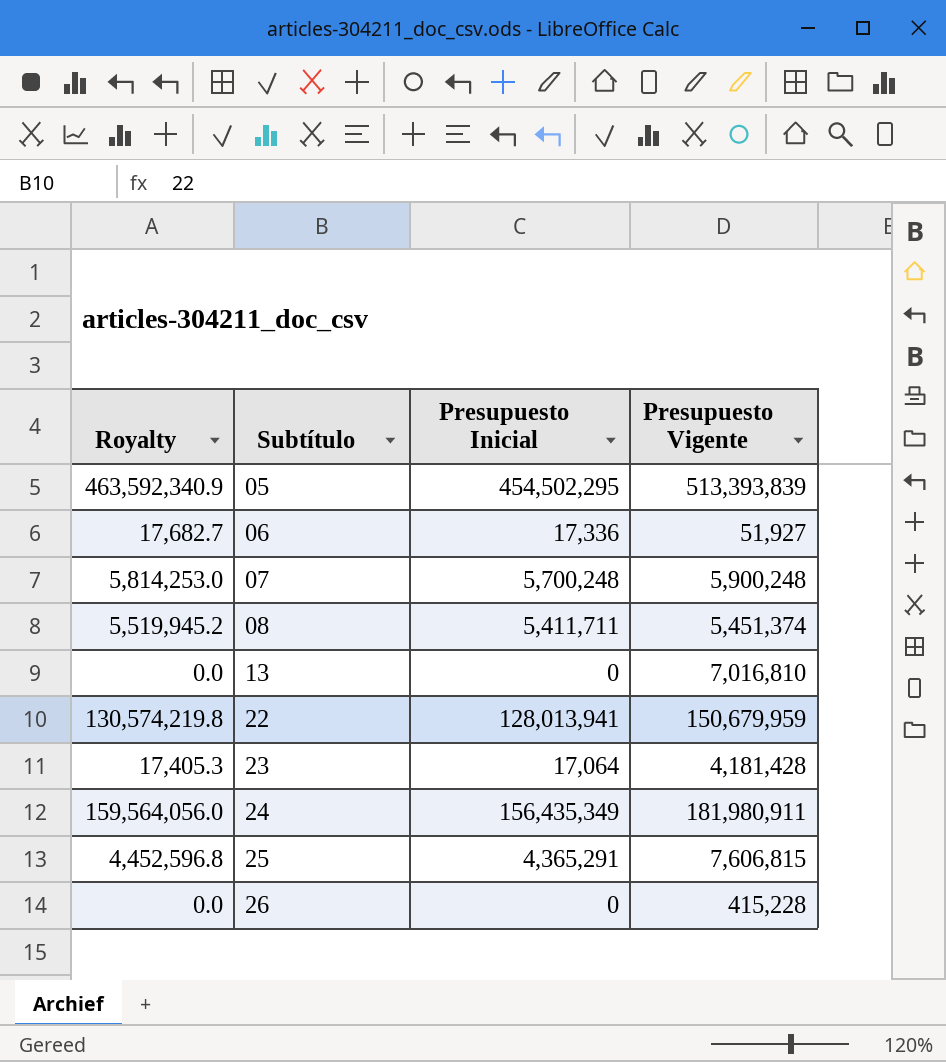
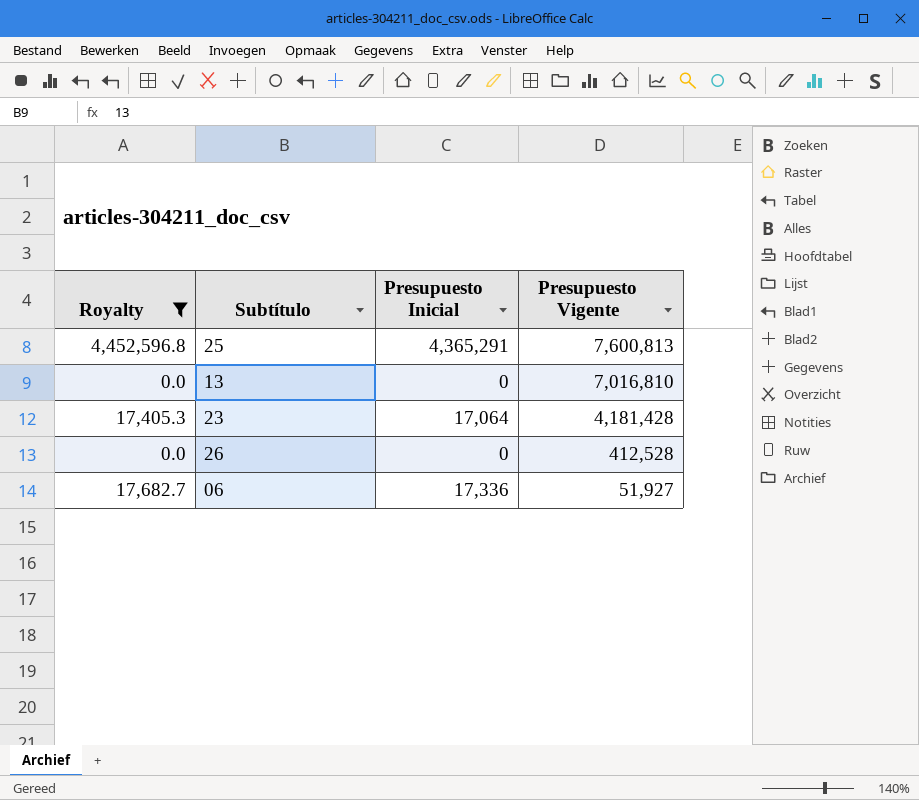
filter: none -> Royalty <= 4,452,596.8
row order: Subtítulo ascending -> Presupuesto Vigente descending
25 | Presupuesto Vigente: 7,606,815 -> 7,600,813
26 | Presupuesto Vigente: 415,228 -> 412,528

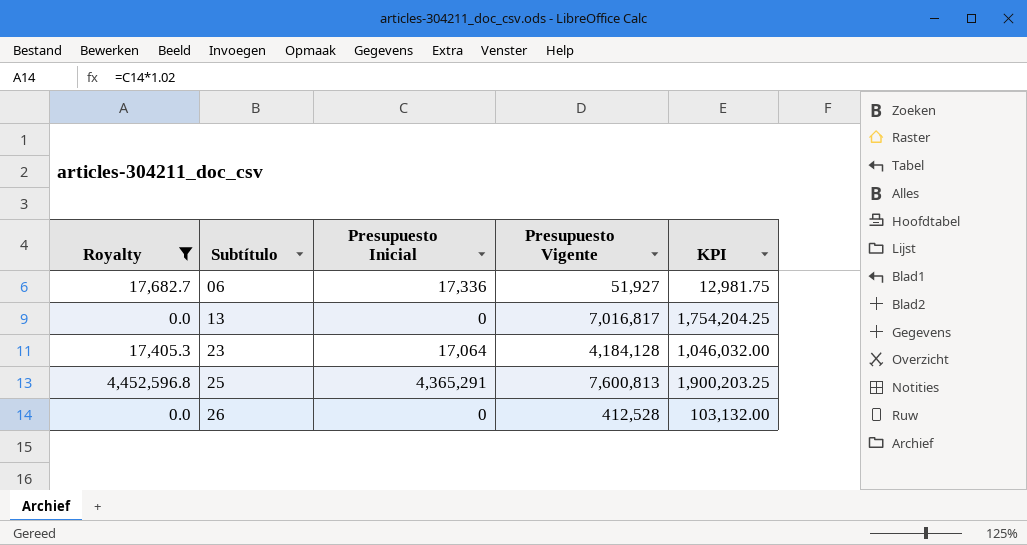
row order: Presupuesto Vigente descending -> Subtítulo ascending
column KPI | formula: none -> [Presupuesto Vigente] * 0.25
13 | Presupuesto Vigente: 7,016,810 -> 7,016,817
23 | Presupuesto Vigente: 4,181,428 -> 4,184,128

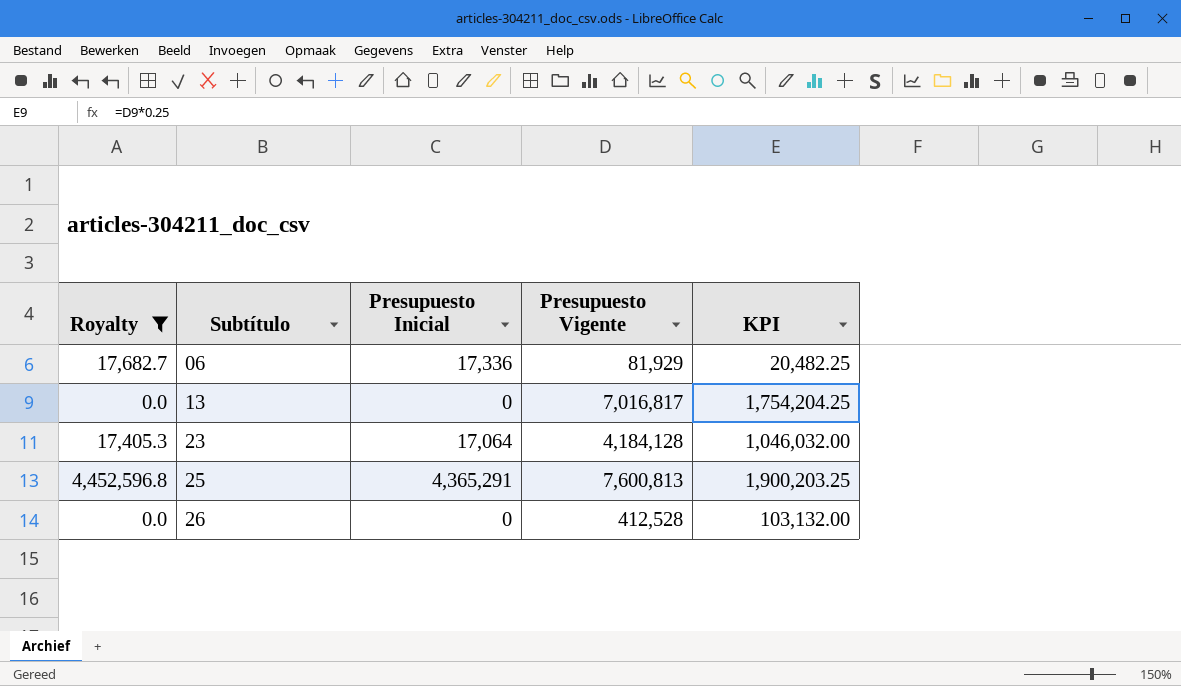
06 | Presupuesto Vigente: 51,927 -> 81,929
06 | KPI: 12,981.75 -> 20,482.25

